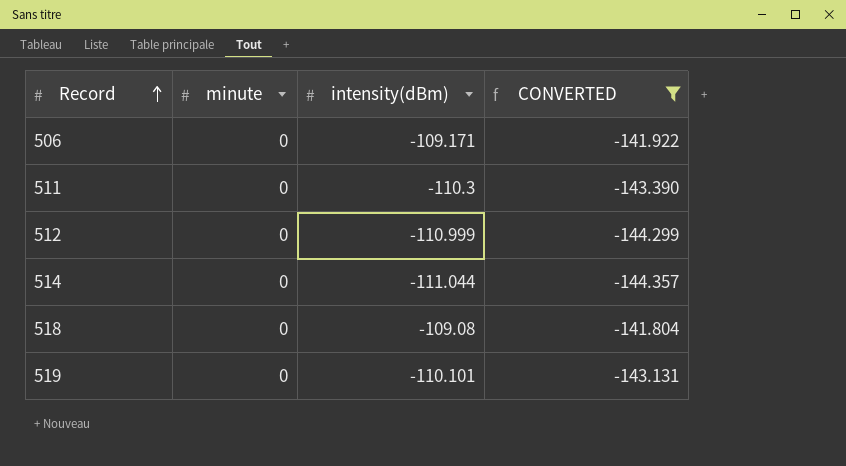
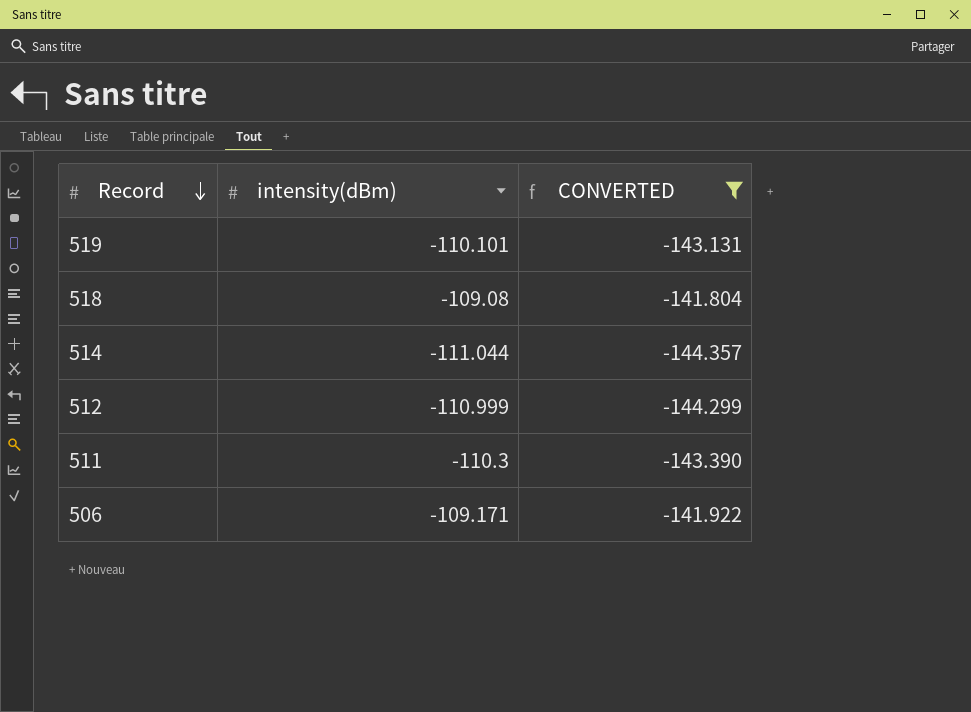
row order: Record ascending -> Record descending
column minute | position: 2 -> none

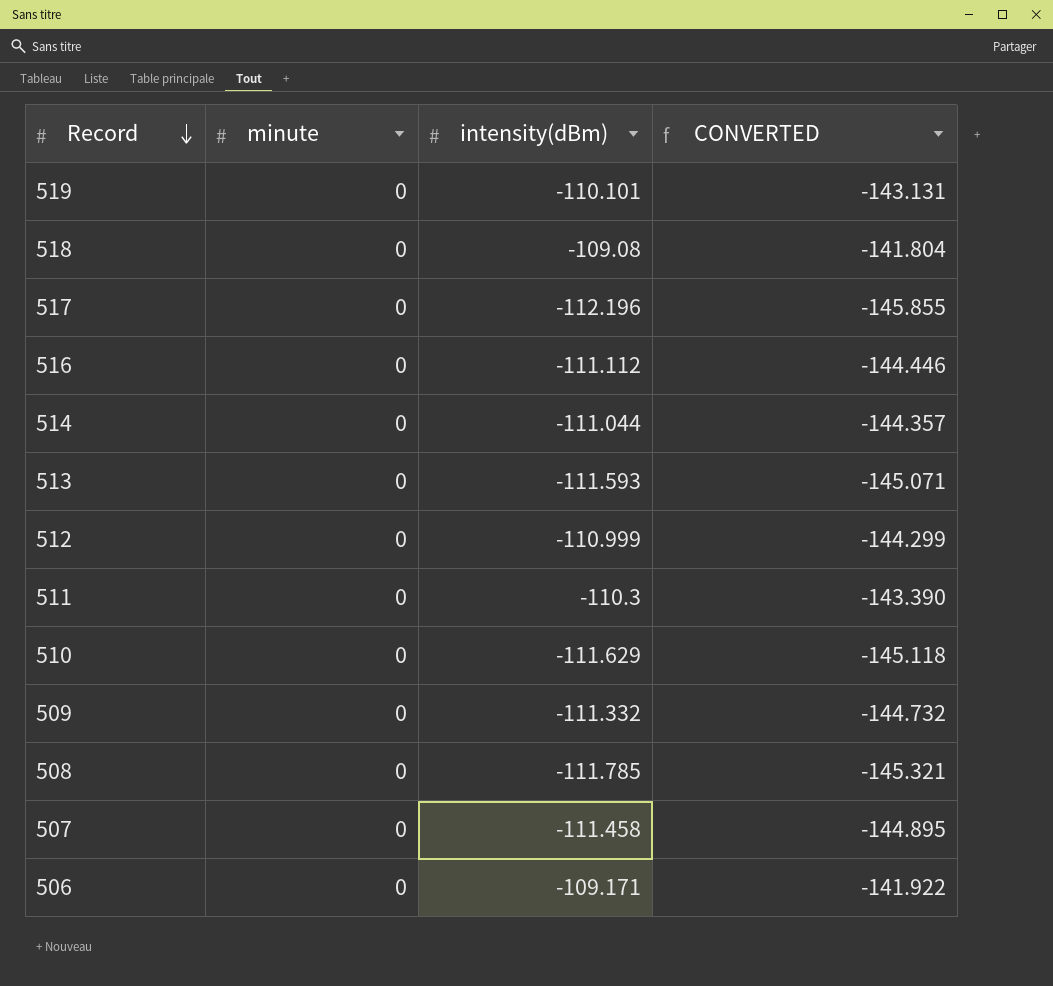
filter: CONVERTED >= -144.357 -> none
column minute | position: none -> 2

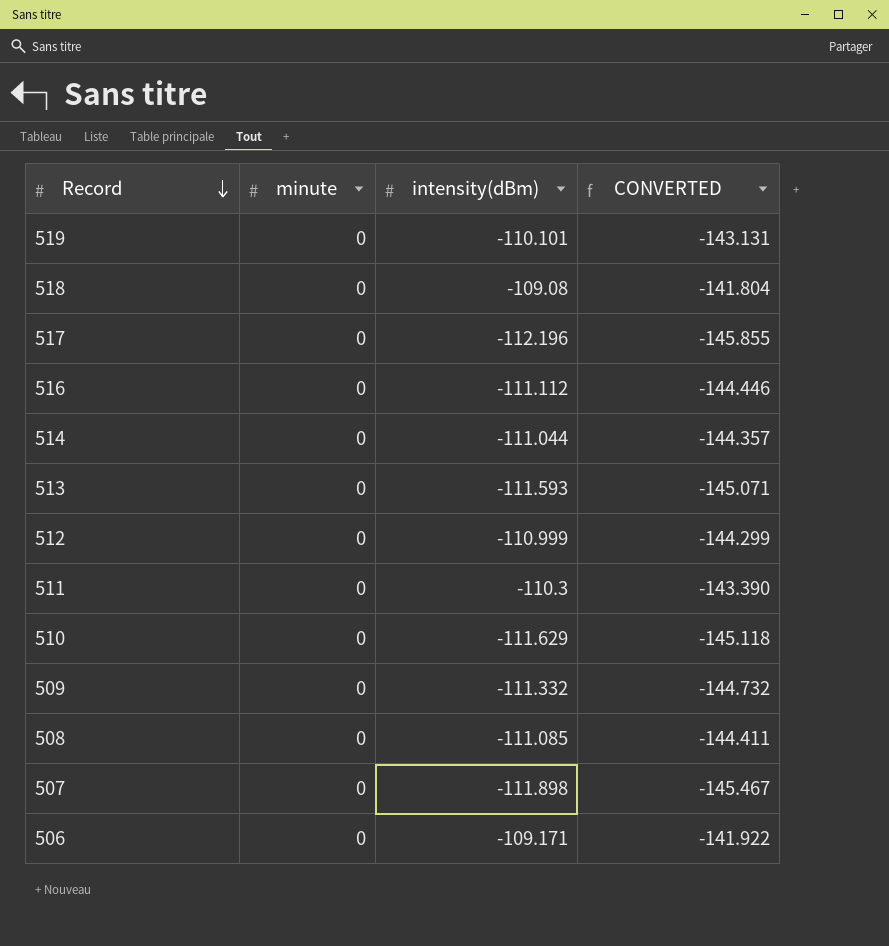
508 | intensity(dBm): -111.785 -> -111.085
508 | CONVERTED: -145.321 -> -144.411
507 | intensity(dBm): -111.458 -> -111.898
507 | CONVERTED: -144.895 -> -145.467

